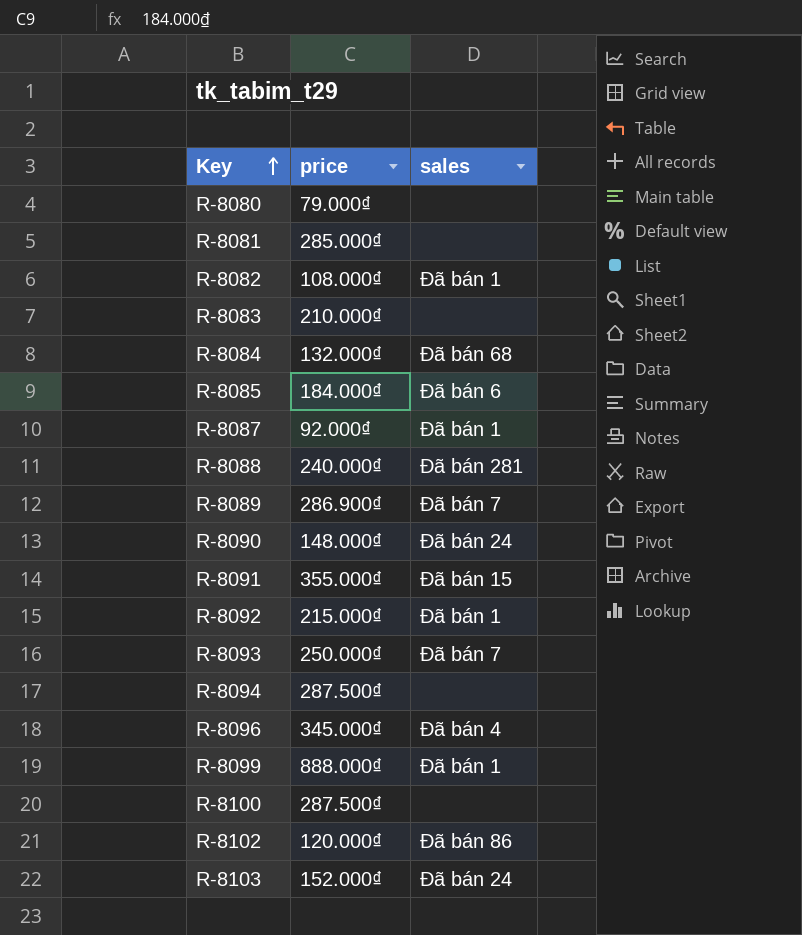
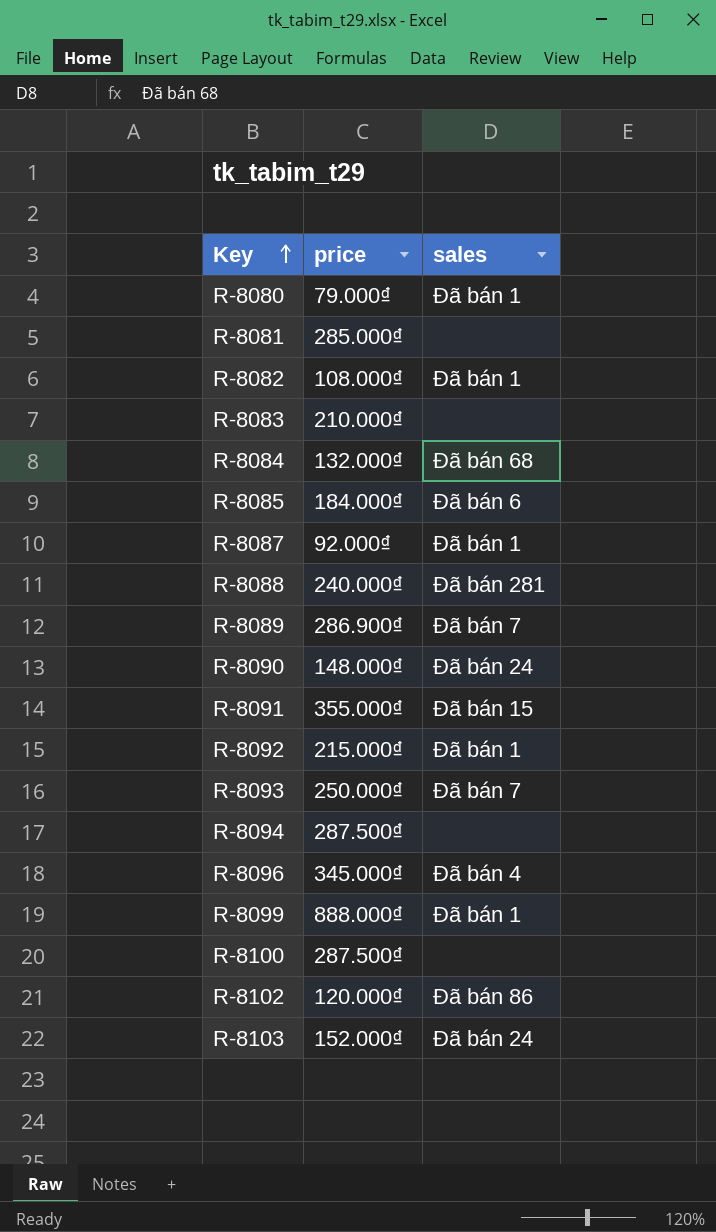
R-8080 | sales: none -> Đã bán 1

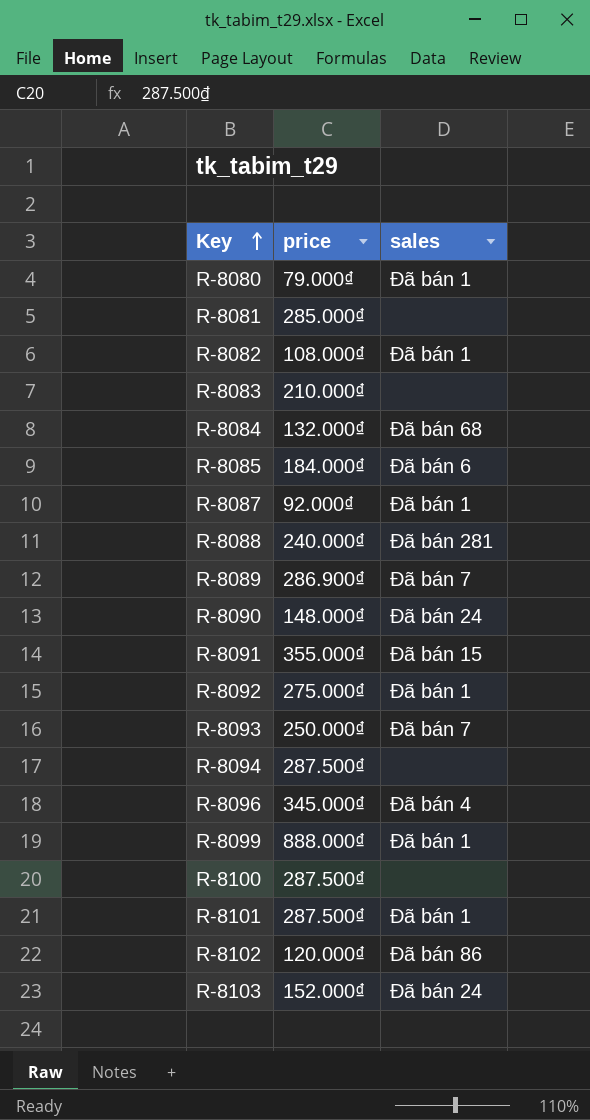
R-8092 | price: 215.000₫ -> 275.000₫
row R-8101: none -> 287.500₫ | Đã bán 1

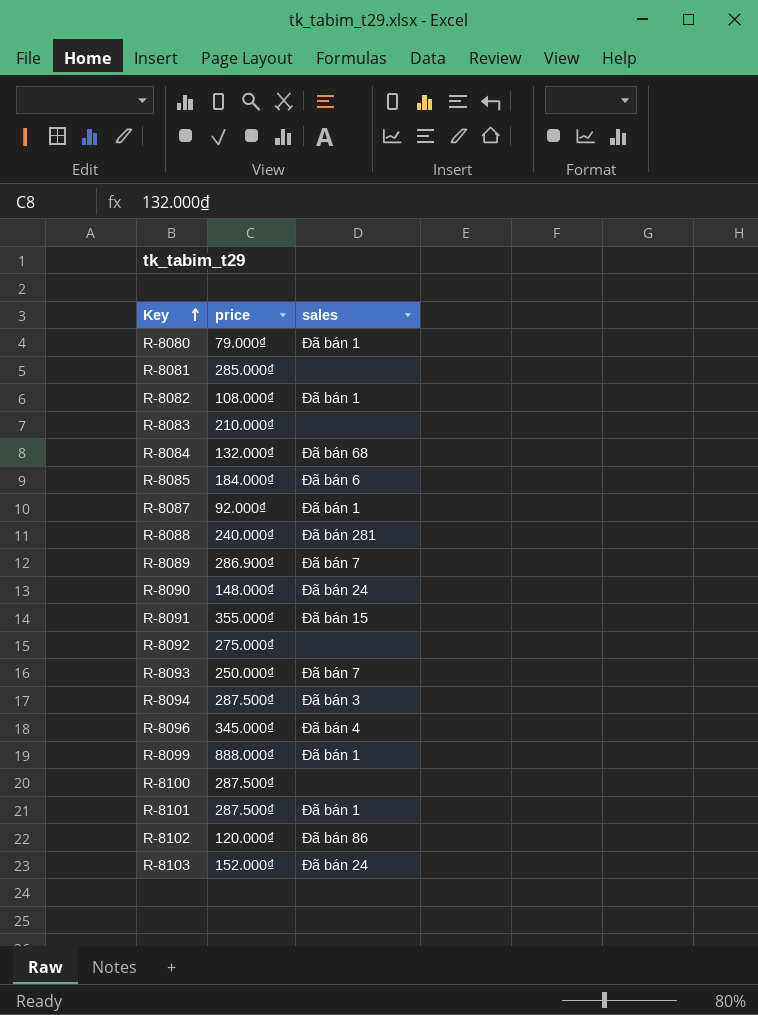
R-8092 | sales: Đã bán 1 -> none
R-8094 | sales: none -> Đã bán 3

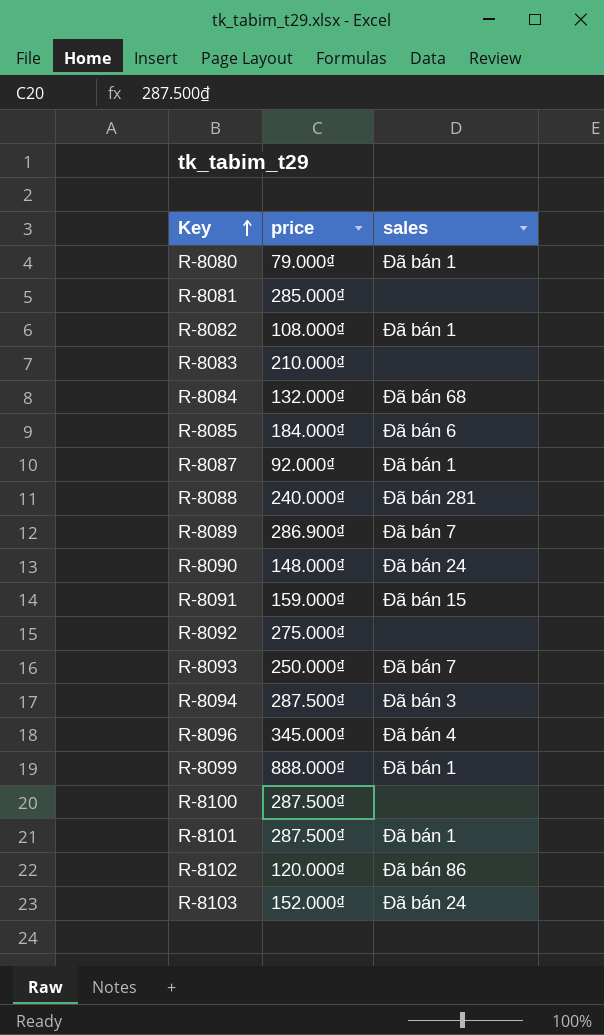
R-8091 | price: 355.000₫ -> 159.000₫

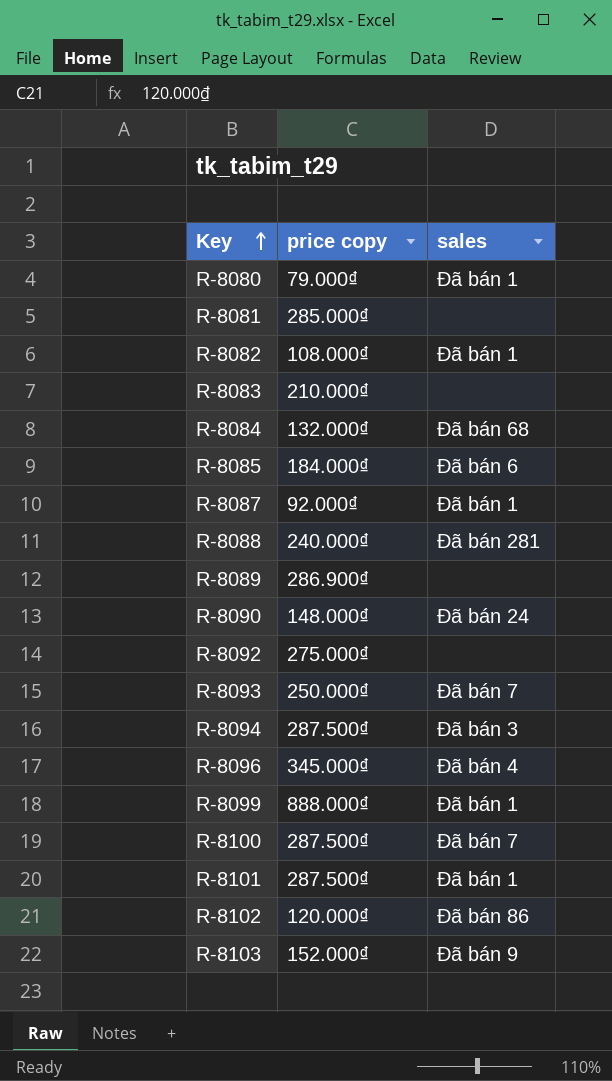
column name: price -> price copy
row R-8091: 159.000₫ | Đã bán 15 -> none
R-8089 | sales: Đã bán 7 -> none
R-8100 | sales: none -> Đã bán 7
R-8103 | sales: Đã bán 24 -> Đã bán 9

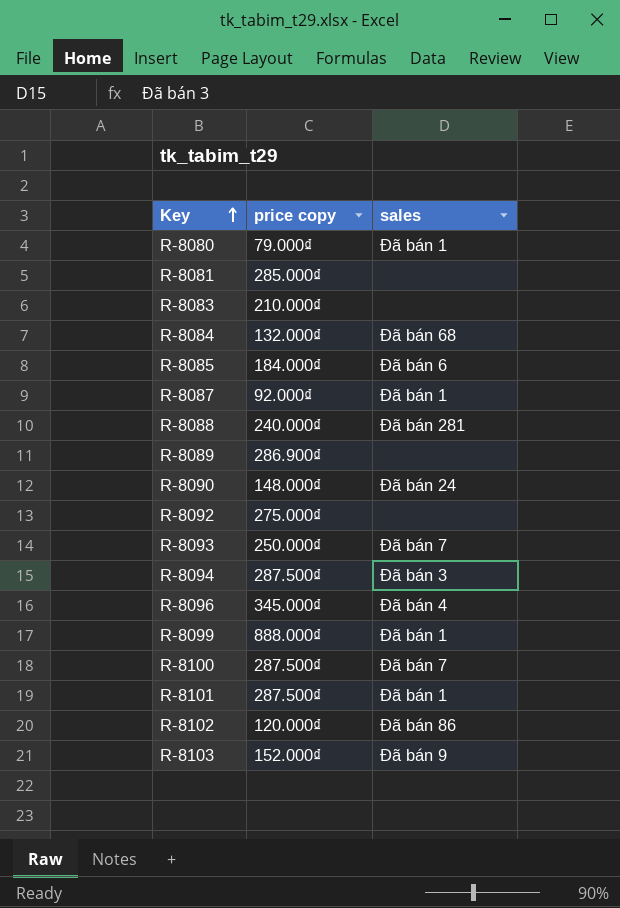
row R-8082: 108.000₫ | Đã bán 1 -> none

